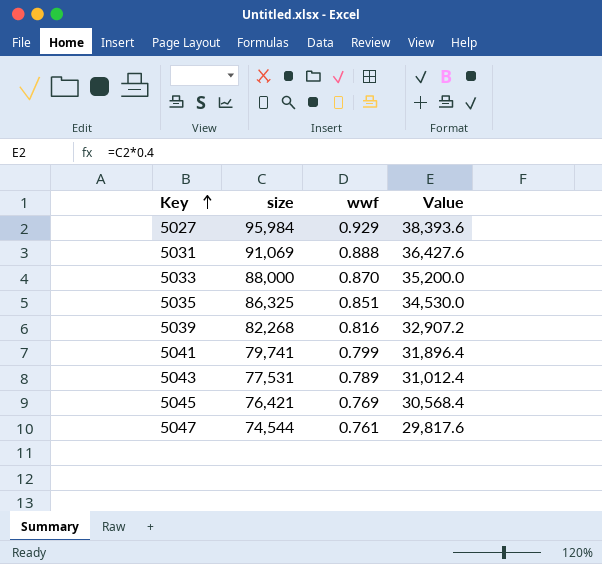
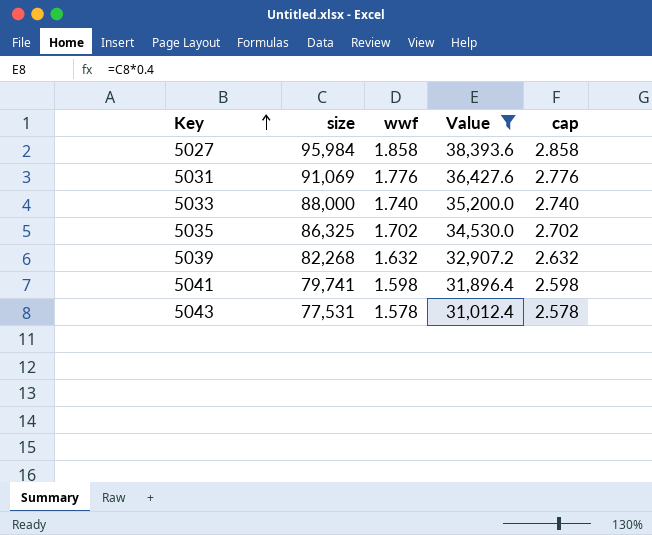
filter: none -> Value >= 31,012.4
column cap | formula: none -> [wwf] + 1
5027 | wwf: 0.929 -> 1.858
5031 | wwf: 0.888 -> 1.776
5033 | wwf: 0.870 -> 1.740
5035 | wwf: 0.851 -> 1.702
5039 | wwf: 0.816 -> 1.632
5041 | wwf: 0.799 -> 1.598
5043 | wwf: 0.789 -> 1.578

